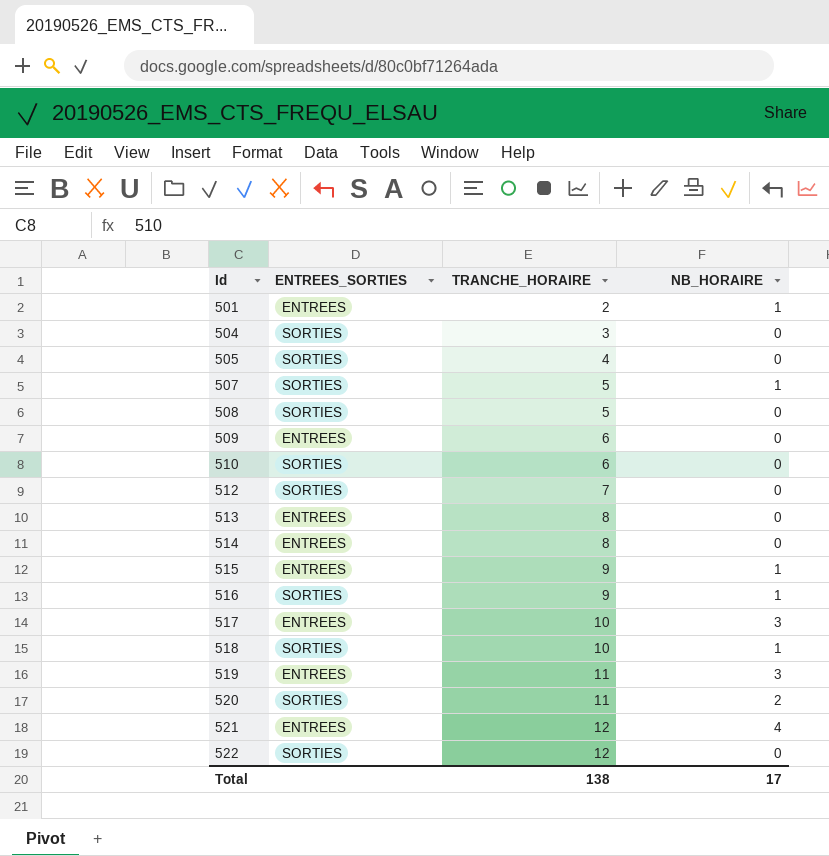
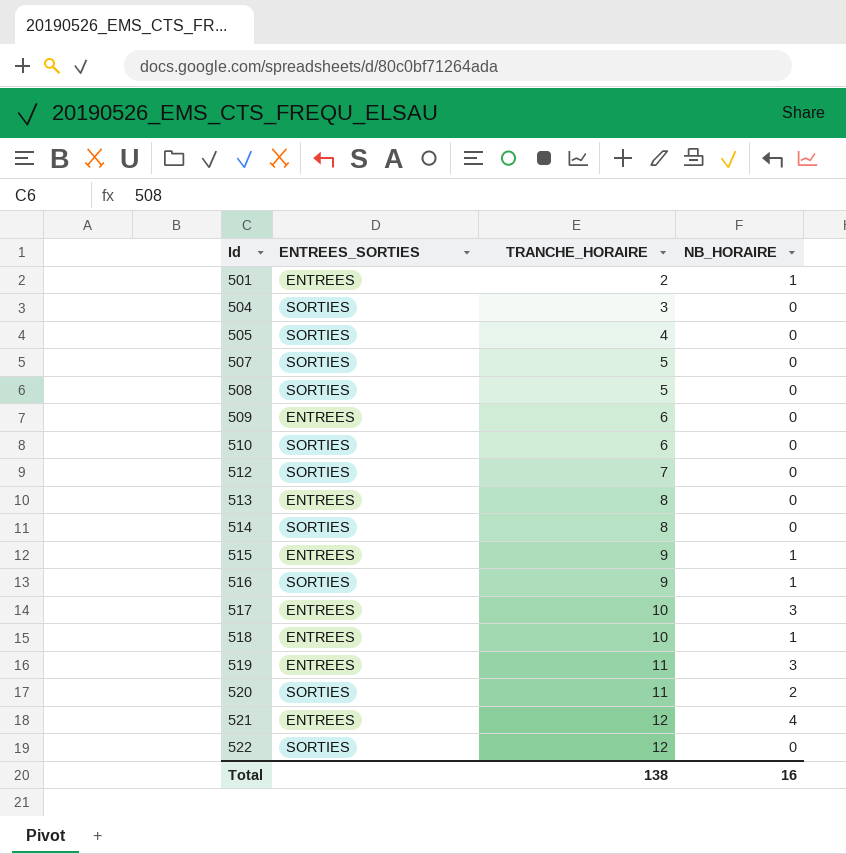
507 | NB_HORAIRE: 1 -> 0
514 | ENTREES_SORTIES: ENTREES -> SORTIES
518 | ENTREES_SORTIES: SORTIES -> ENTREES
Total | NB_HORAIRE: 17 -> 16

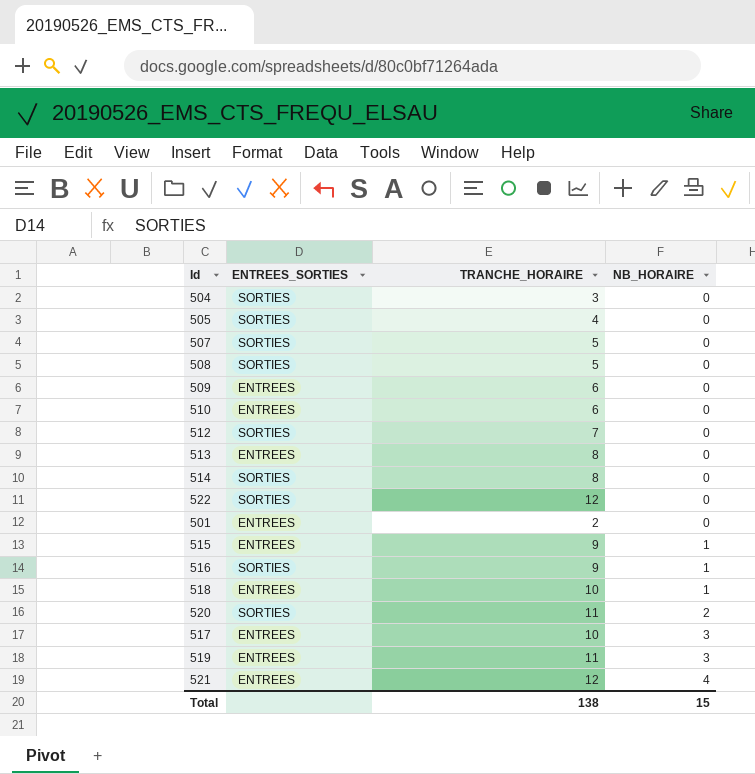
row order: Id ascending -> NB_HORAIRE ascending
510 | ENTREES_SORTIES: SORTIES -> ENTREES
501 | NB_HORAIRE: 1 -> 0
Total | NB_HORAIRE: 16 -> 15

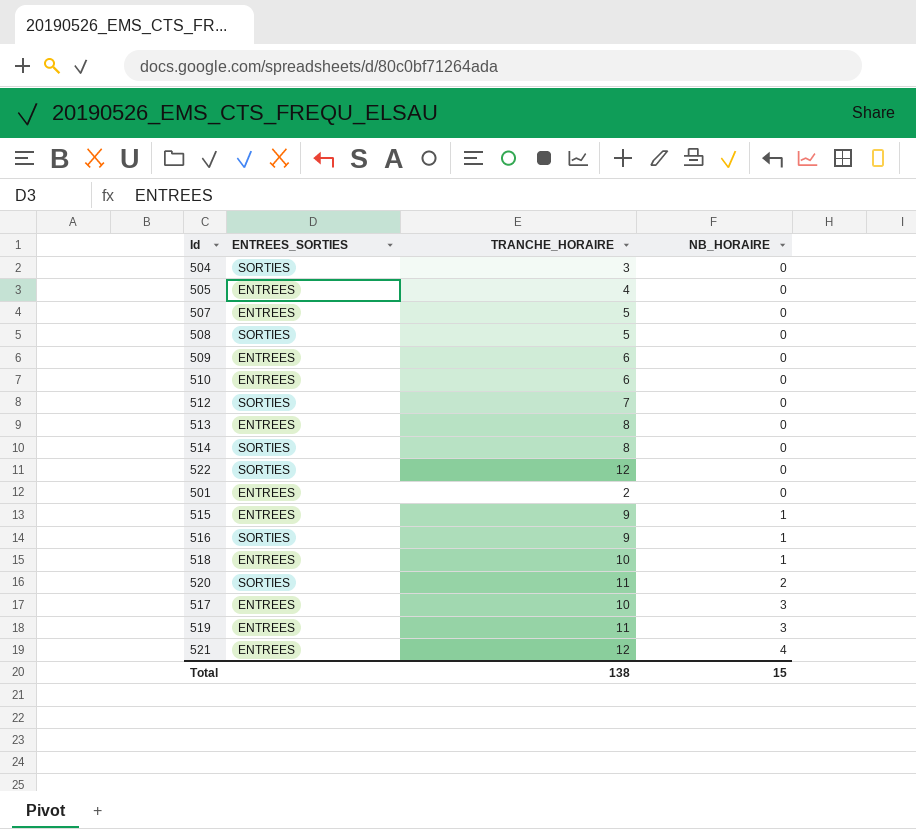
505 | ENTREES_SORTIES: SORTIES -> ENTREES
507 | ENTREES_SORTIES: SORTIES -> ENTREES

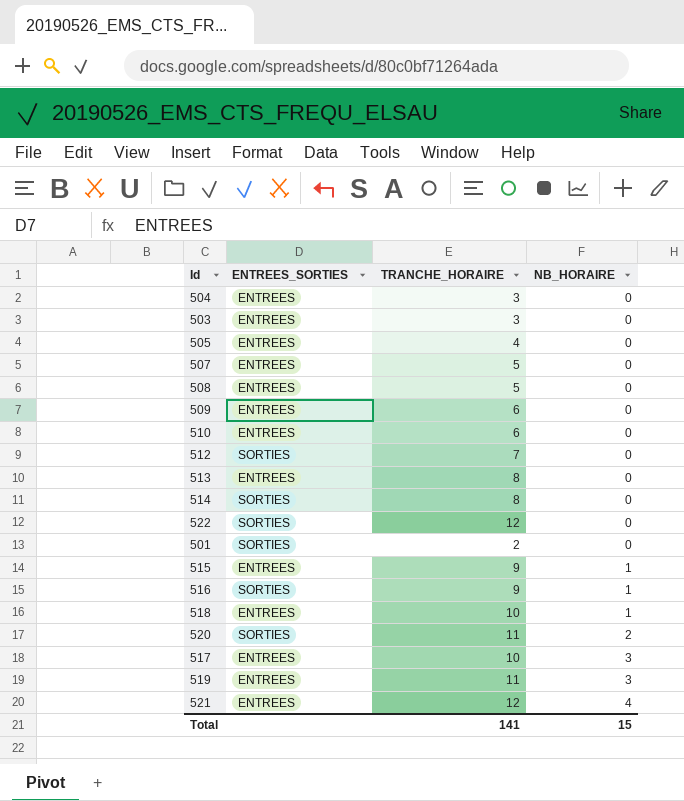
504 | ENTREES_SORTIES: SORTIES -> ENTREES
row 503: none -> ENTREES | 3 | 0
508 | ENTREES_SORTIES: SORTIES -> ENTREES
501 | ENTREES_SORTIES: ENTREES -> SORTIES
Total | TRANCHE_HORAIRE: 138 -> 141

